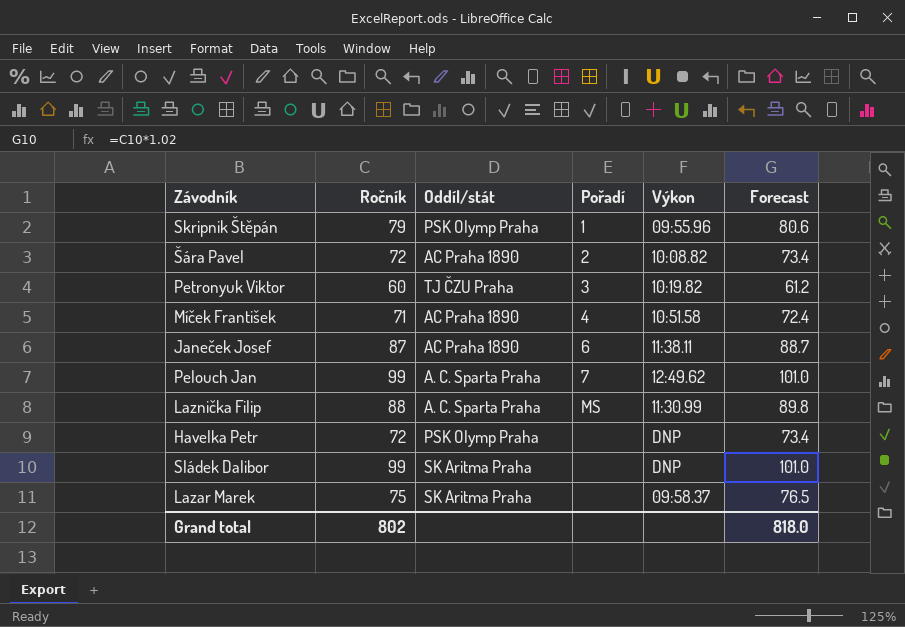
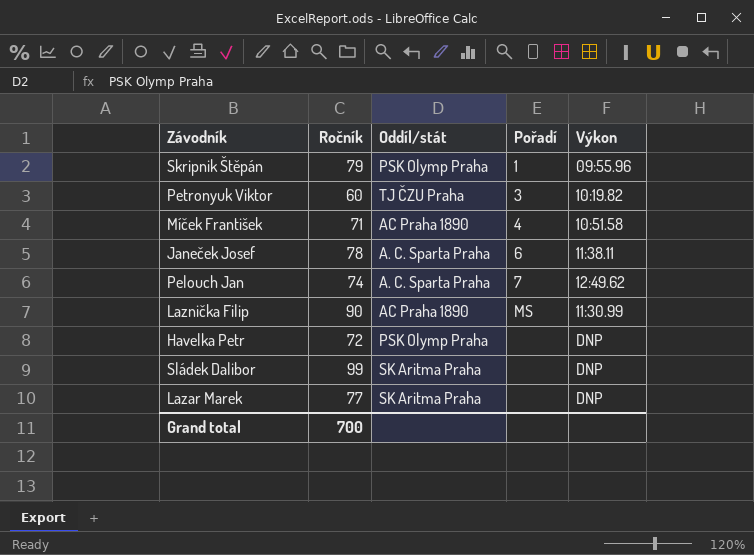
column Forecast | formula: [Ročník] * 1.02 -> none
row Šára Pavel: 72 | AC Praha 1890 | 2 | 10:08.82 | 73.4 -> none
Janeček Josef | Ročník: 87 -> 78
Janeček Josef | Oddíl/stát: AC Praha 1890 -> A. C. Sparta Praha
Pelouch Jan | Ročník: 99 -> 74
Laznička Filip | Ročník: 88 -> 90
Laznička Filip | Oddíl/stát: A. C. Sparta Praha -> AC Praha 1890
Lazar Marek | Ročník: 75 -> 77
Lazar Marek | Výkon: 09:58.37 -> DNP
Grand total | Ročník: 802 -> 700

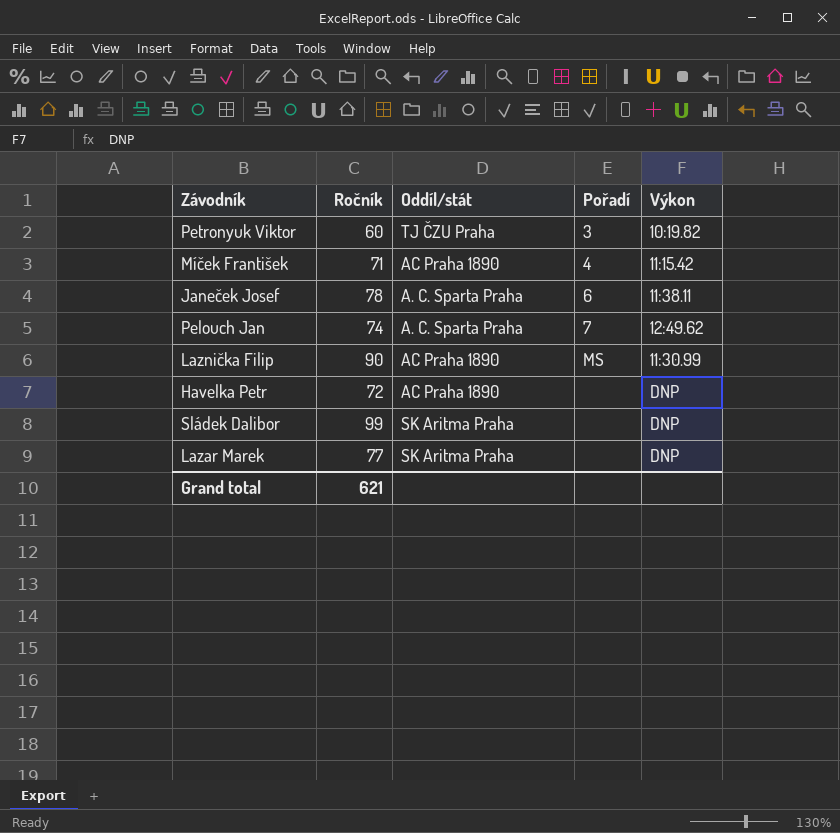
row Skripnik Štěpán: 79 | PSK Olymp Praha | 1 | 09:55.96 -> none
Míček František | Výkon: 10:51.58 -> 11:15.42
Havelka Petr | Oddíl/stát: PSK Olymp Praha -> AC Praha 1890
Grand total | Ročník: 700 -> 621

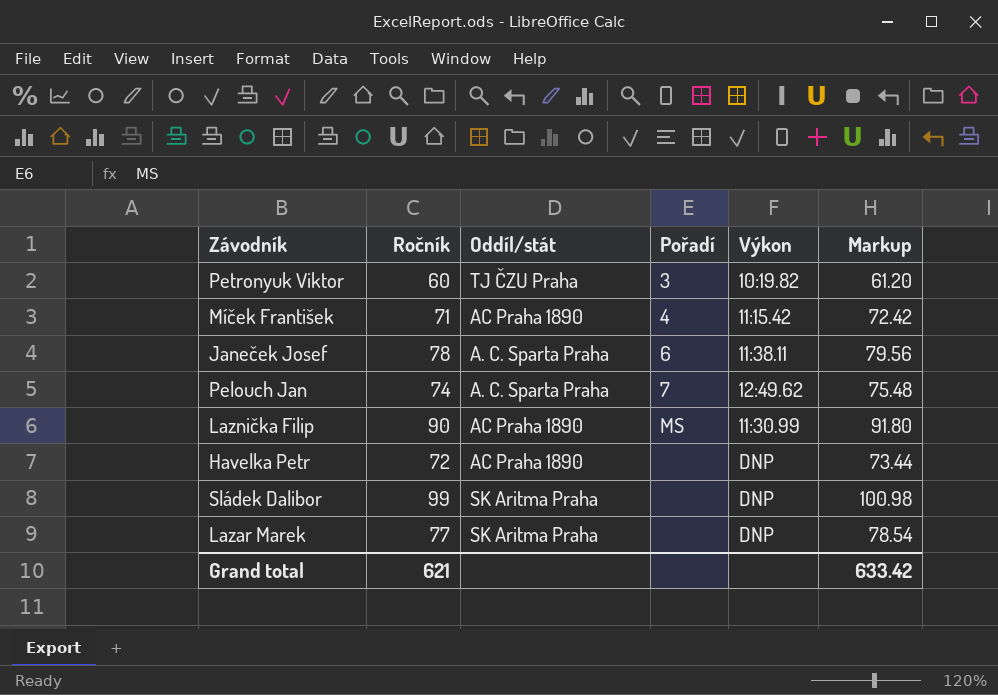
column Markup | formula: none -> [Ročník] * 1.02

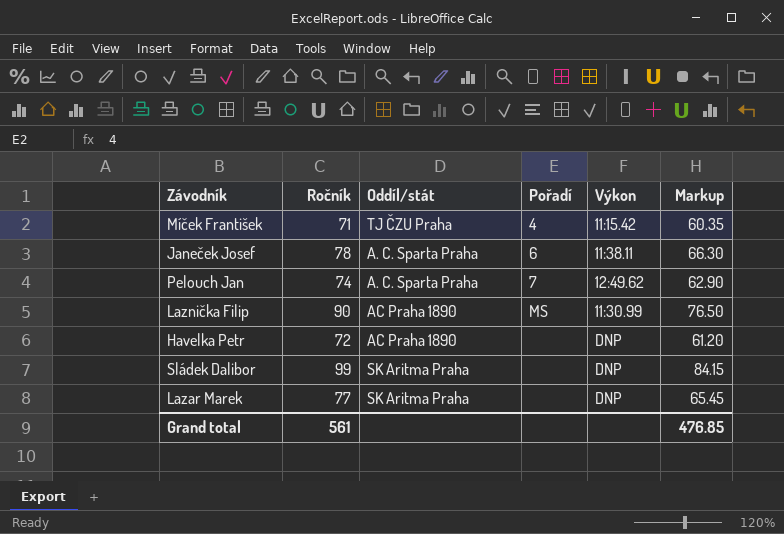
column Markup | formula: [Ročník] * 1.02 -> [Ročník] * 0.85
row Petronyuk Viktor: 60 | TJ ČZU Praha | 3 | 10:19.82 | 61.20 -> none
Míček František | Oddíl/stát: AC Praha 1890 -> TJ ČZU Praha
Grand total | Ročník: 621 -> 561
Grand total | Markup: 633.42 -> 476.85

